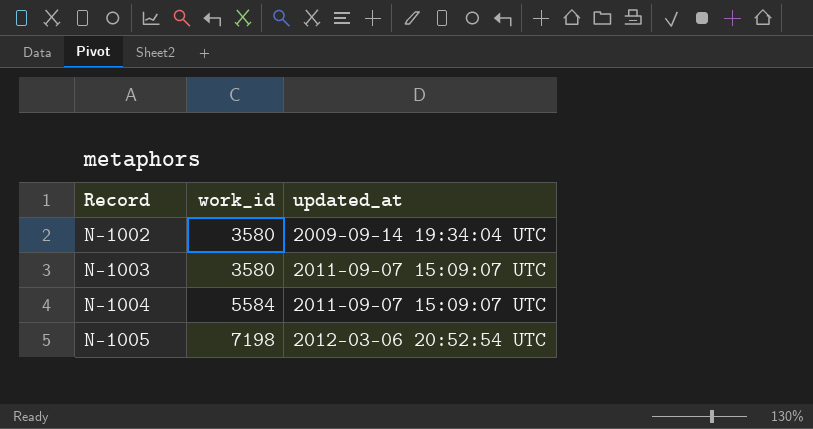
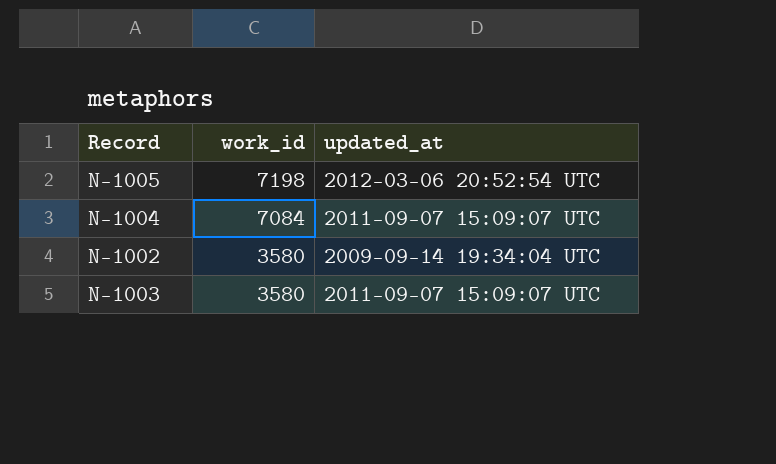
row order: Record ascending -> work_id descending
N-1004 | work_id: 5584 -> 7084

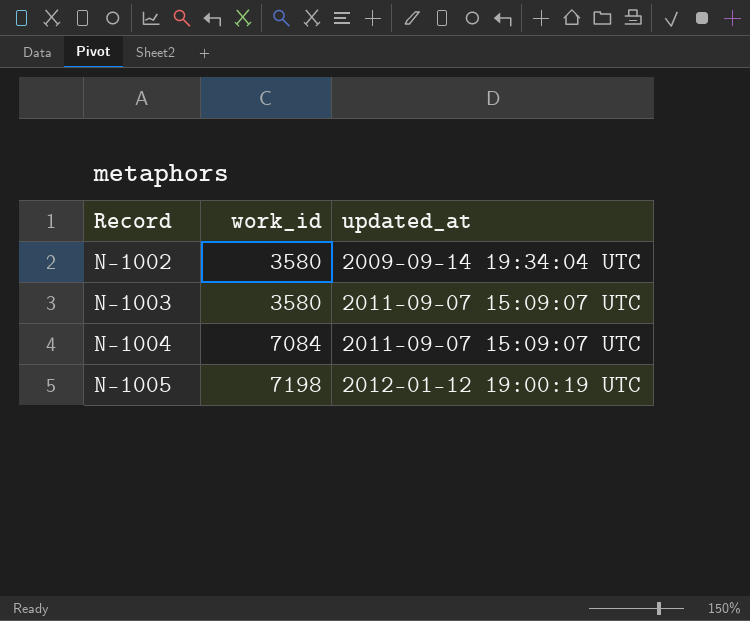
row order: work_id descending -> Record ascending
N-1005 | updated_at: 2012-03-06 20:52:54 UTC -> 2012-01-12 19:00:19 UTC

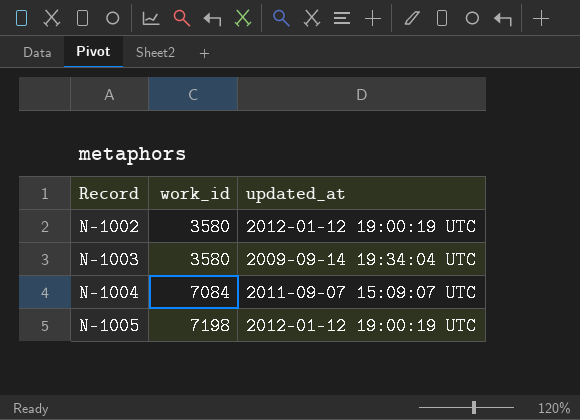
N-1002 | updated_at: 2009-09-14 19:34:04 UTC -> 2012-01-12 19:00:19 UTC
N-1003 | updated_at: 2011-09-07 15:09:07 UTC -> 2009-09-14 19:34:04 UTC

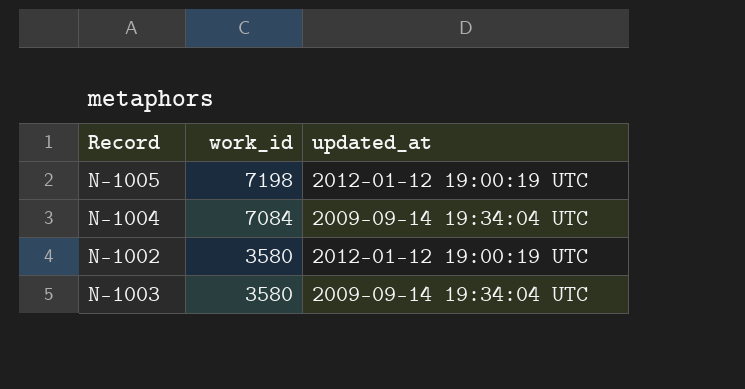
row order: Record ascending -> work_id descending
N-1004 | updated_at: 2011-09-07 15:09:07 UTC -> 2009-09-14 19:34:04 UTC

